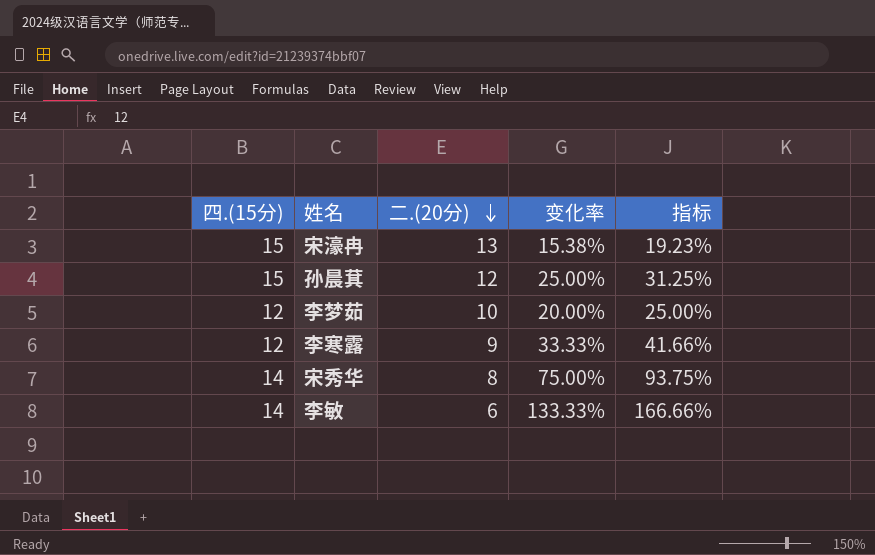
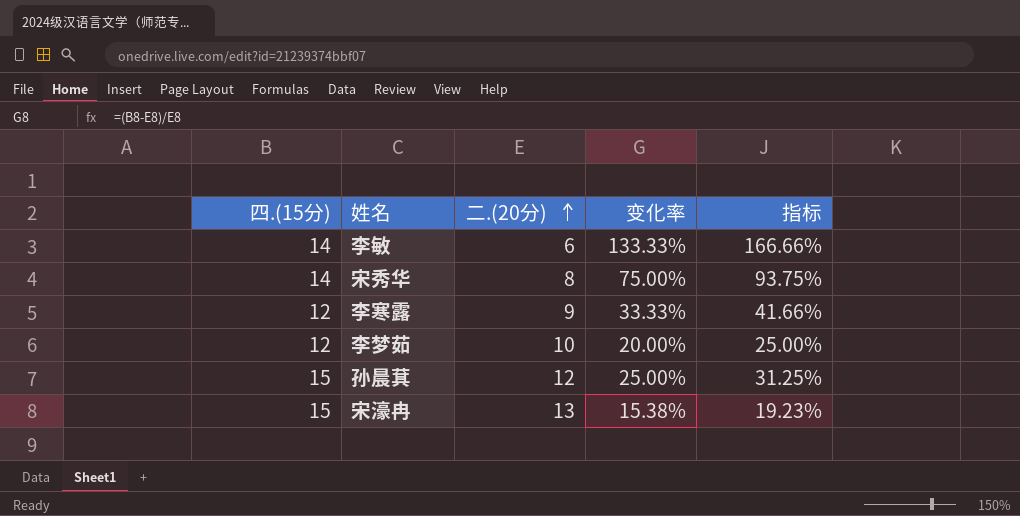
row order: 二.(20分) descending -> 二.(20分) ascending

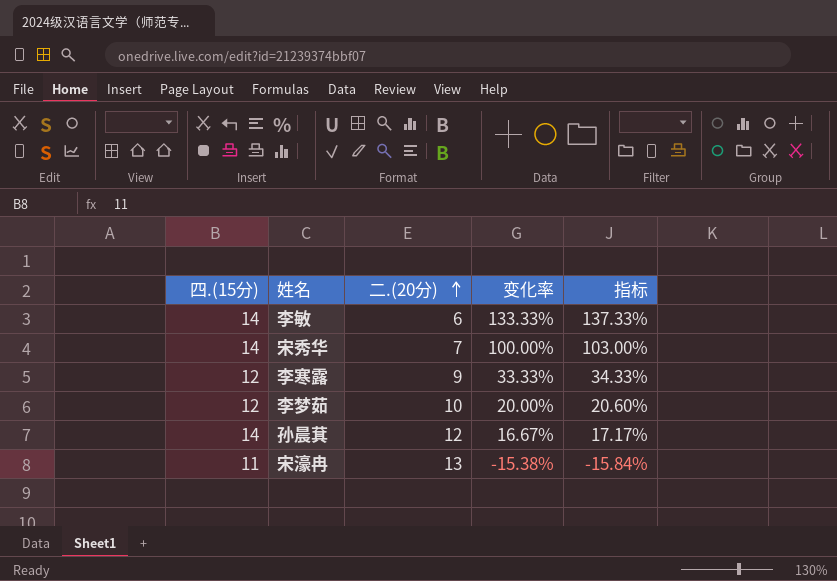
column 指标 | formula: [变化率] * 1.25 -> [变化率] * 1.03
宋秀华 | 二.(20分): 8 -> 7
宋秀华 | 变化率: 75.00% -> 100.00%
孙晨萁 | 四.(15分): 15 -> 14
孙晨萁 | 变化率: 25.00% -> 16.67%
宋濠冉 | 四.(15分): 15 -> 11
宋濠冉 | 变化率: 15.38% -> -15.38%

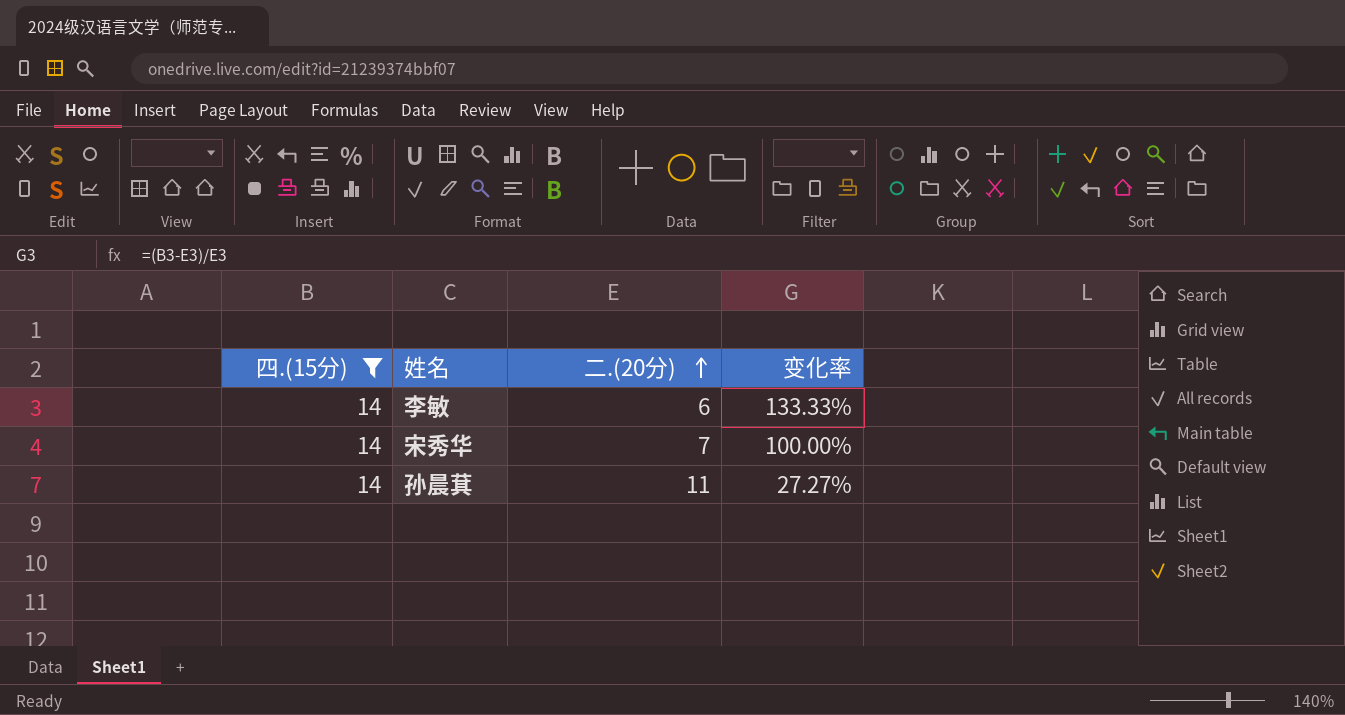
filter: none -> 四.(15分) = 14
column 指标 | formula: [变化率] * 1.03 -> none
孙晨萁 | 二.(20分): 12 -> 11
孙晨萁 | 变化率: 16.67% -> 27.27%

